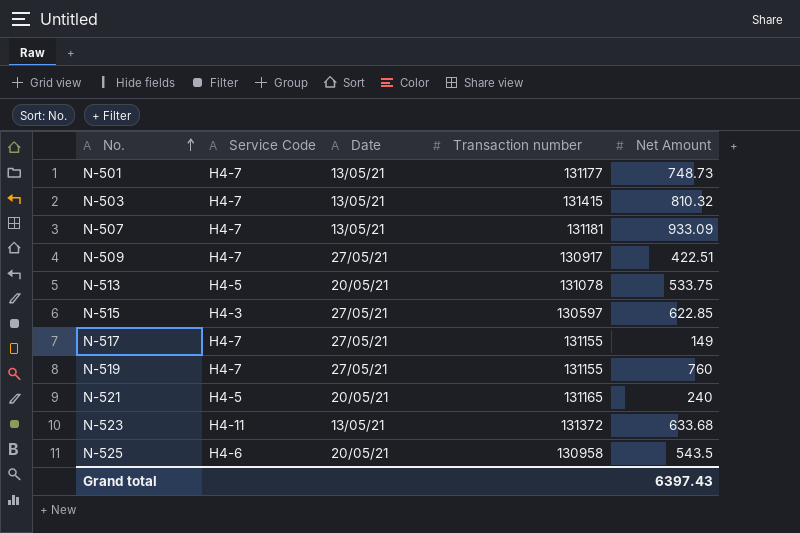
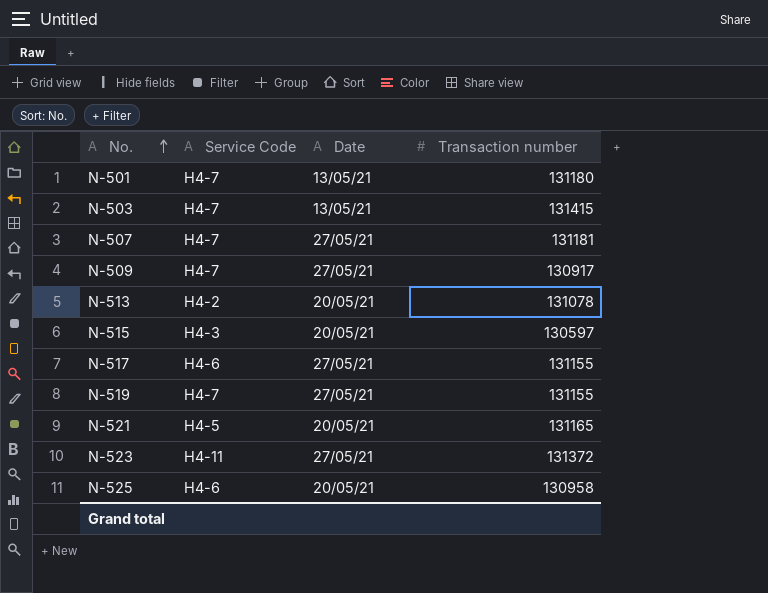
column Net Amount | position: 5 -> none
N-501 | Transaction number: 131177 -> 131180
N-507 | Date: 13/05/21 -> 27/05/21
N-513 | Service Code: H4-5 -> H4-2
N-515 | Date: 27/05/21 -> 20/05/21
N-517 | Service Code: H4-7 -> H4-6
N-523 | Date: 13/05/21 -> 27/05/21

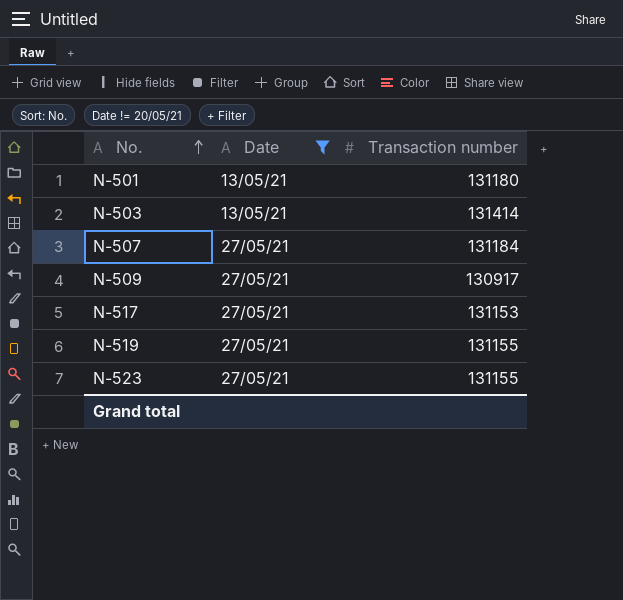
filter: none -> Date != 20/05/21
column Service Code | position: 2 -> none
N-503 | Transaction number: 131415 -> 131414
N-507 | Transaction number: 131181 -> 131184
N-517 | Transaction number: 131155 -> 131153
N-523 | Transaction number: 131372 -> 131155

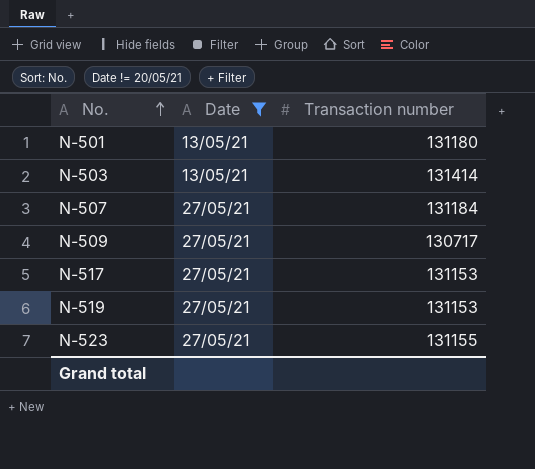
N-509 | Transaction number: 130917 -> 130717
N-519 | Transaction number: 131155 -> 131153

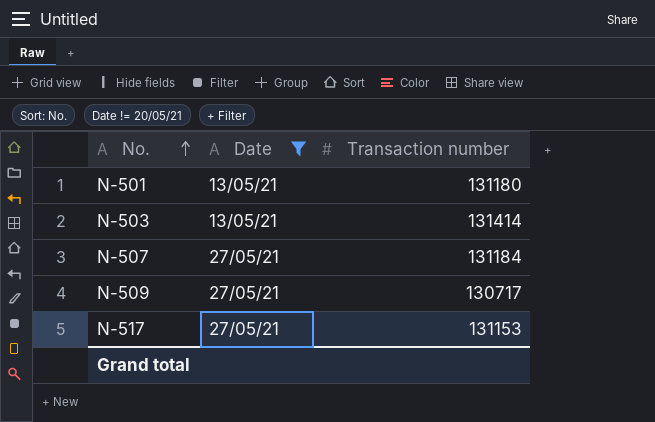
row N-519: 27/05/21 | 131153 -> none
row N-523: 27/05/21 | 131155 -> none

